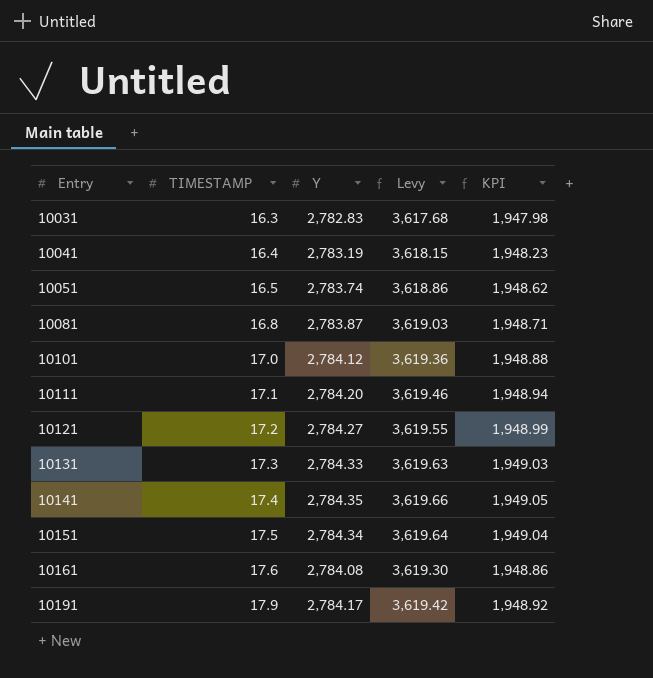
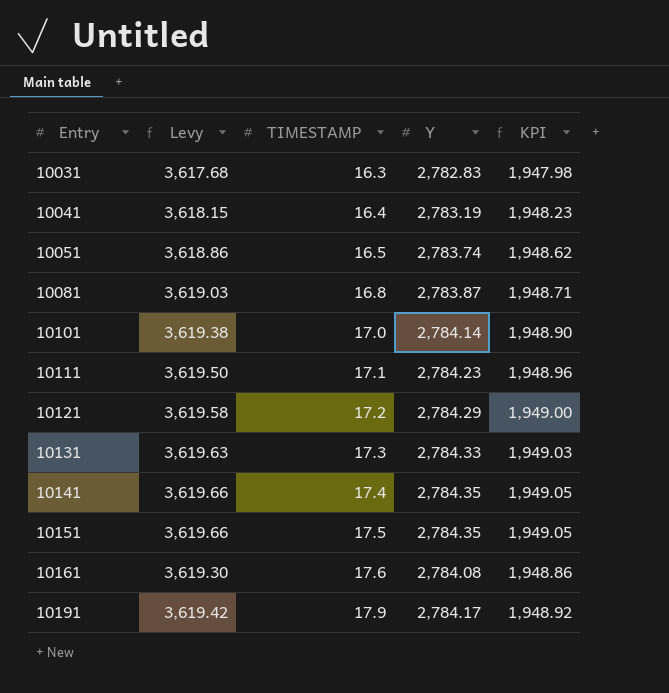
column Levy | position: 4 -> 2
10101 | Levy: 3,619.36 -> 3,619.38
10101 | Y: 2,784.12 -> 2,784.14
10101 | KPI: 1,948.88 -> 1,948.90
10111 | Levy: 3,619.46 -> 3,619.50
10111 | Y: 2,784.20 -> 2,784.23
10111 | KPI: 1,948.94 -> 1,948.96
10121 | Levy: 3,619.55 -> 3,619.58
10121 | Y: 2,784.27 -> 2,784.29
10121 | KPI: 1,948.99 -> 1,949.00
10151 | Levy: 3,619.64 -> 3,619.66
10151 | Y: 2,784.34 -> 2,784.35
10151 | KPI: 1,949.04 -> 1,949.05

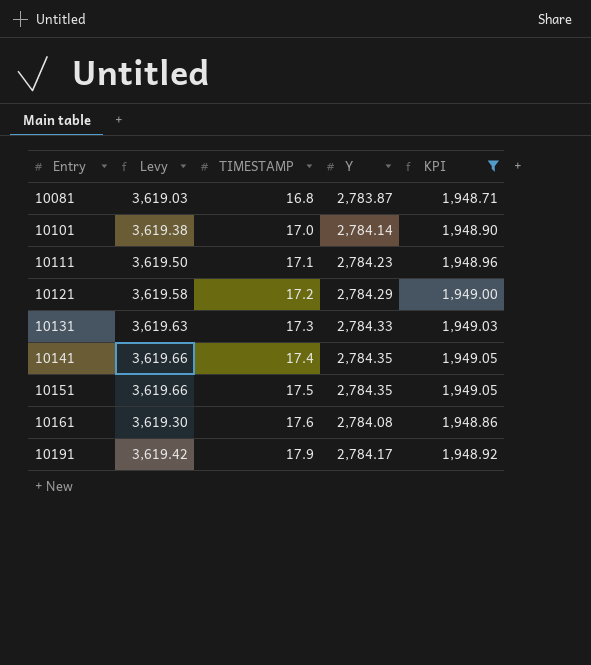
filter: none -> KPI >= 1,948.71

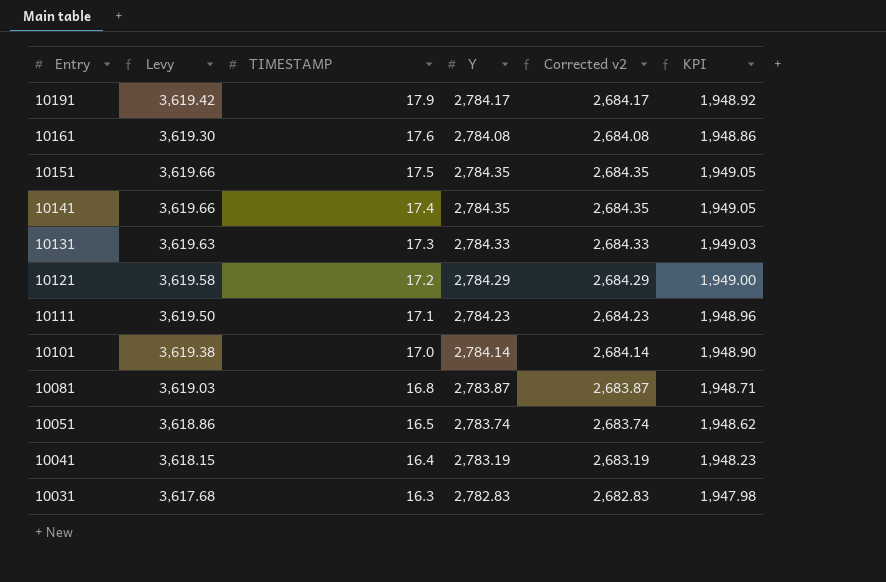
filter: KPI >= 1,948.71 -> none
row order: Entry ascending -> Entry descending
column Corrected v2 | formula: none -> [Y] - 100

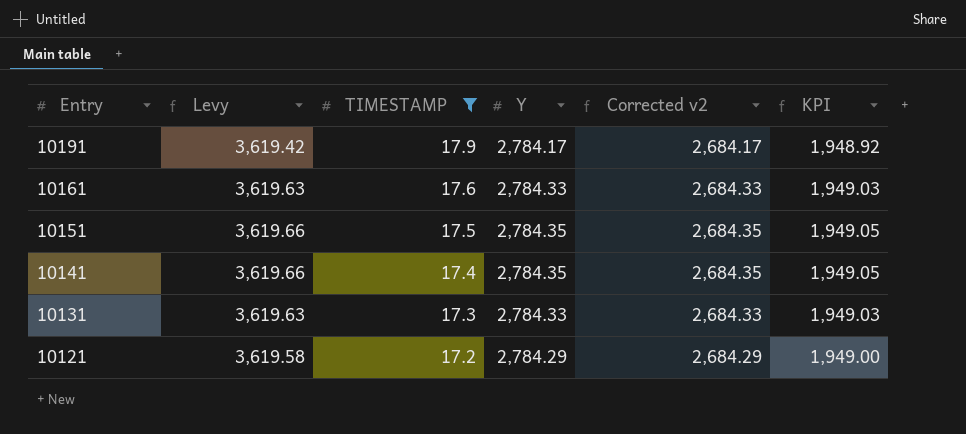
filter: none -> TIMESTAMP >= 17.2
10161 | Levy: 3,619.30 -> 3,619.63
10161 | Y: 2,784.08 -> 2,784.33
10161 | Corrected v2: 2,684.08 -> 2,684.33
10161 | KPI: 1,948.86 -> 1,949.03

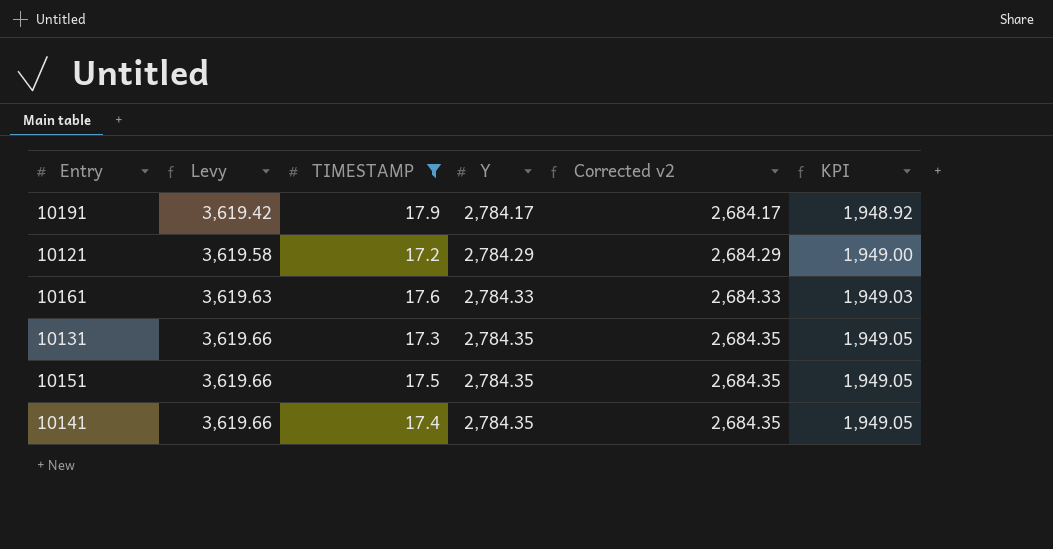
row order: Entry descending -> Levy ascending
10131 | Levy: 3,619.63 -> 3,619.66
10131 | Y: 2,784.33 -> 2,784.35
10131 | Corrected v2: 2,684.33 -> 2,684.35
10131 | KPI: 1,949.03 -> 1,949.05

